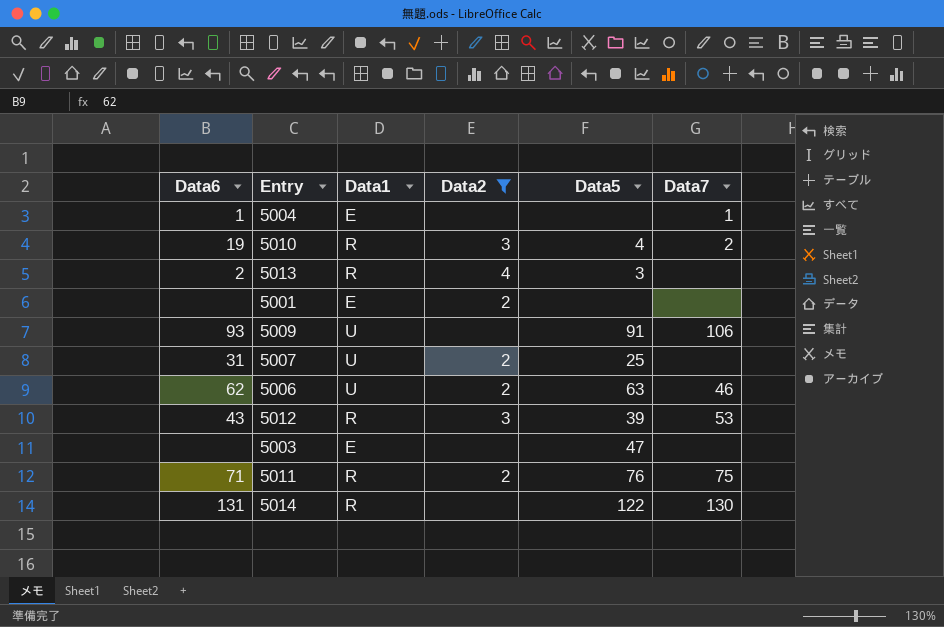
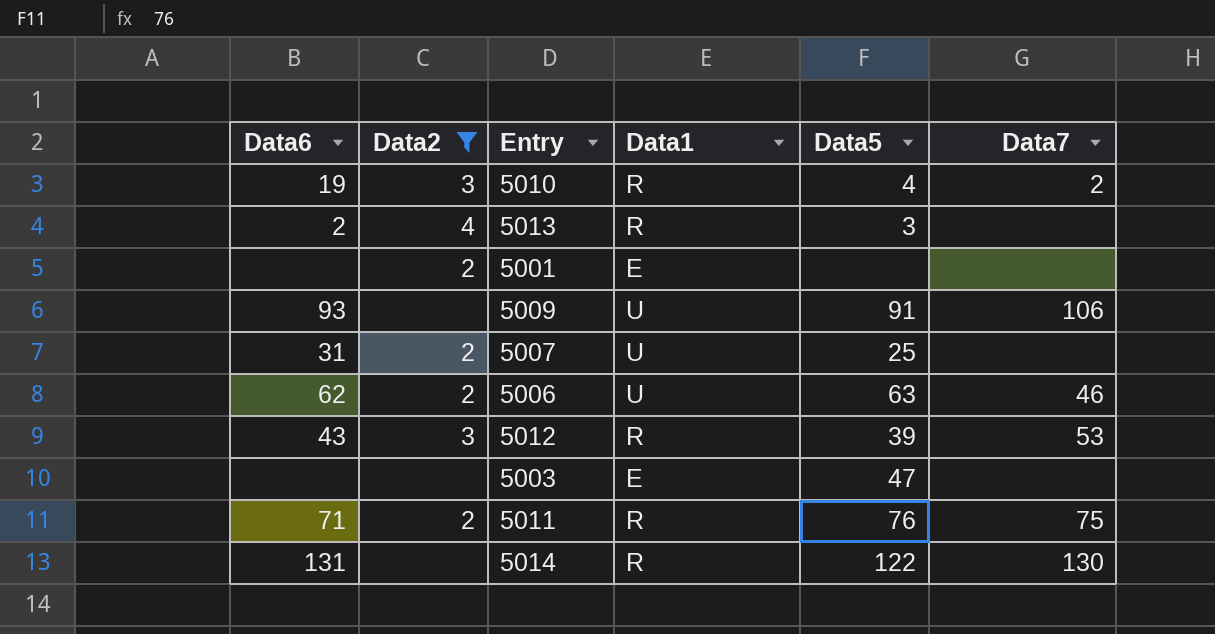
column Data2 | position: 4 -> 2
row 5004: 1 | E | none | none | 1 -> none

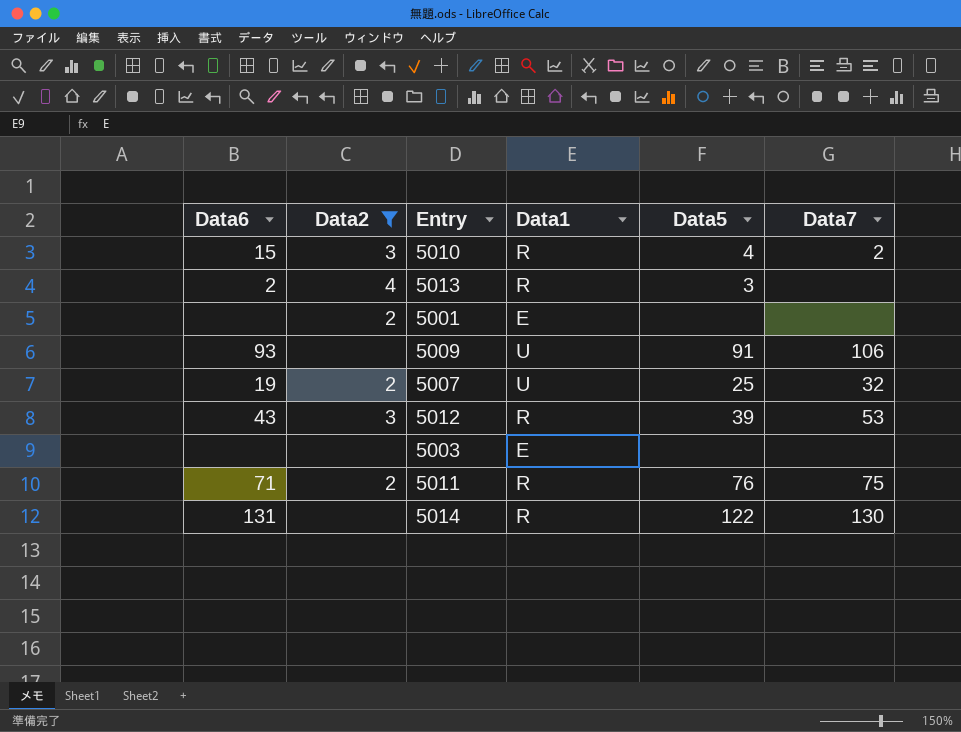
row 5006: 62 | 2 | U | 63 | 46 -> none
5010 | Data6: 19 -> 15
5007 | Data6: 31 -> 19
5007 | Data7: none -> 32
5003 | Data5: 47 -> none

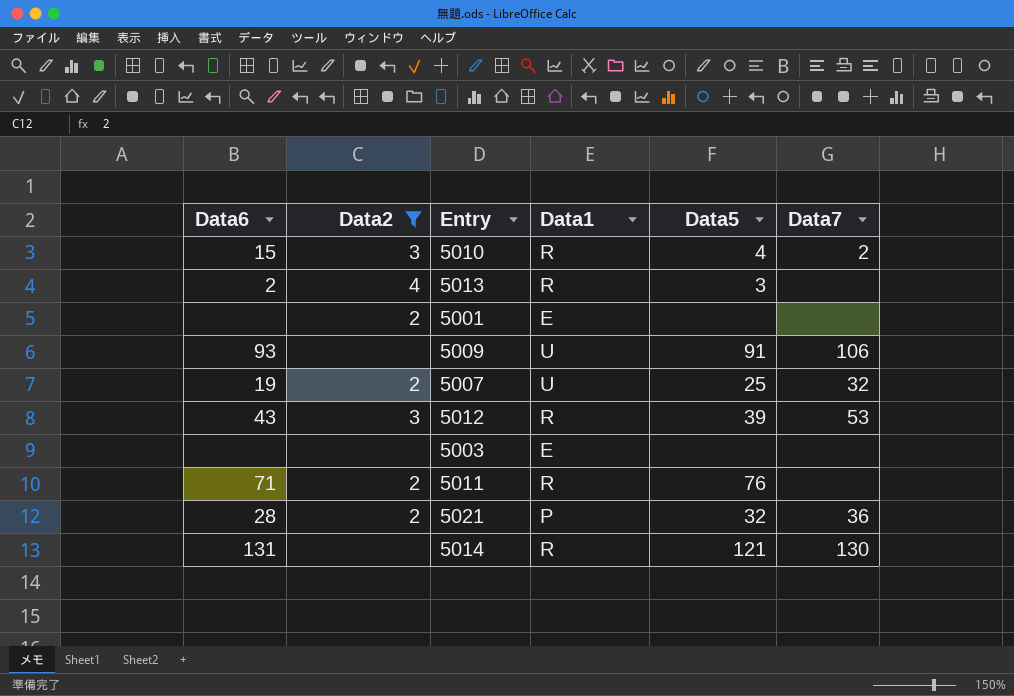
5011 | Data7: 75 -> none
row 5021: none -> 28 | 2 | P | 32 | 36
5014 | Data5: 122 -> 121

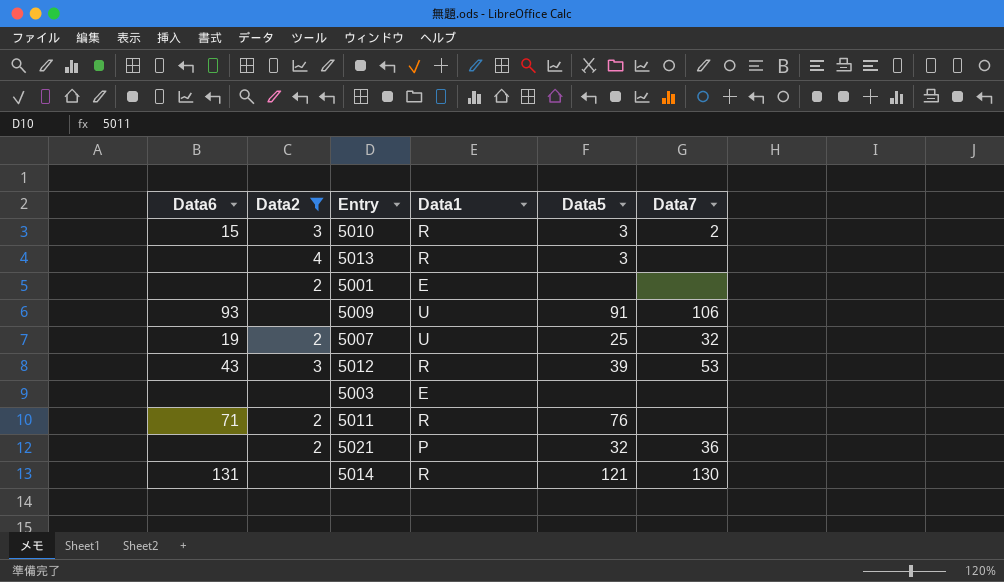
5010 | Data5: 4 -> 3
5013 | Data6: 2 -> none
5021 | Data6: 28 -> none

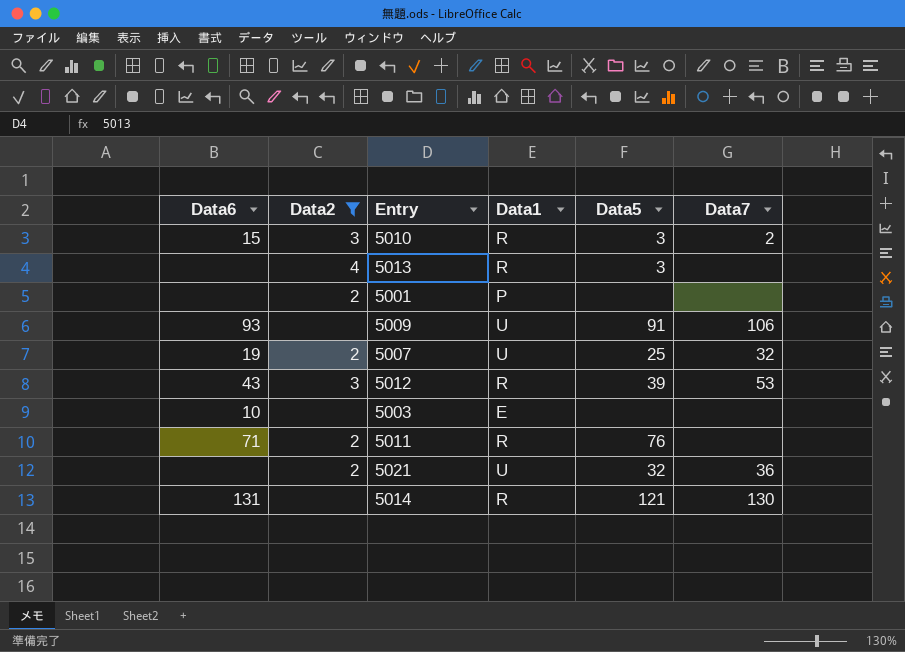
5001 | Data1: E -> P
5003 | Data6: none -> 10
5021 | Data1: P -> U

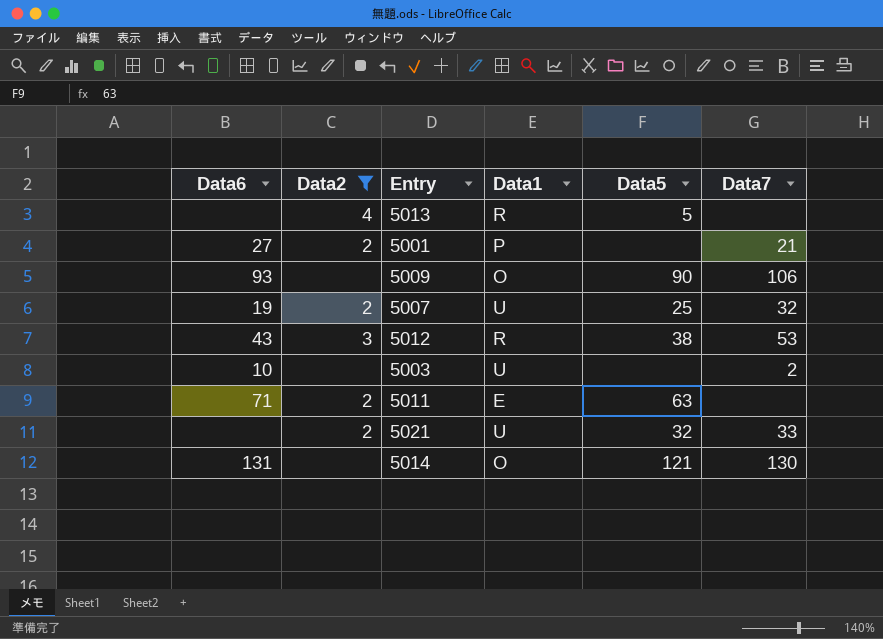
row 5010: 15 | 3 | R | 3 | 2 -> none
5013 | Data5: 3 -> 5
5001 | Data6: none -> 27
5001 | Data7: none -> 21
5009 | Data1: U -> O
5009 | Data5: 91 -> 90
5012 | Data5: 39 -> 38
5003 | Data1: E -> U
5003 | Data7: none -> 2
5011 | Data1: R -> E
5011 | Data5: 76 -> 63
5021 | Data7: 36 -> 33
5014 | Data1: R -> O

